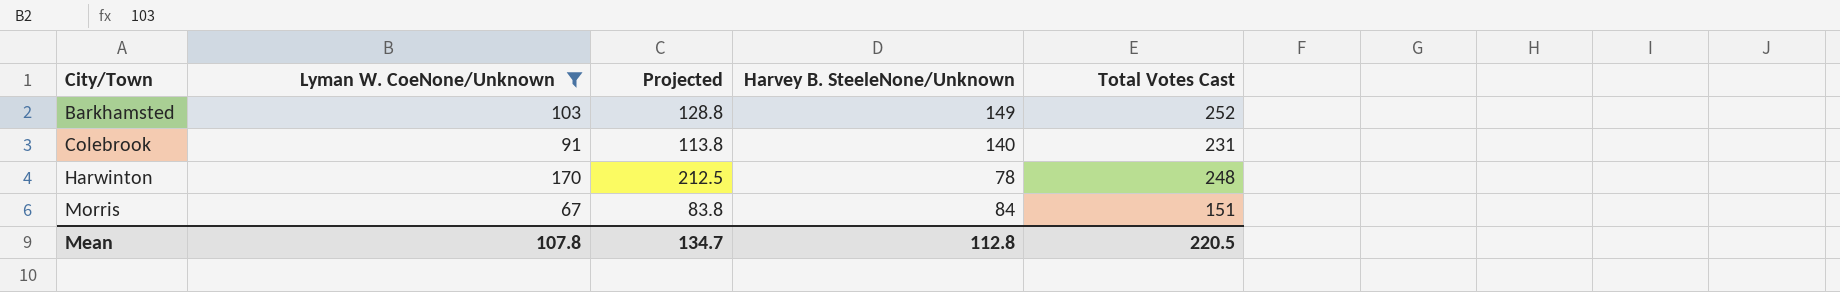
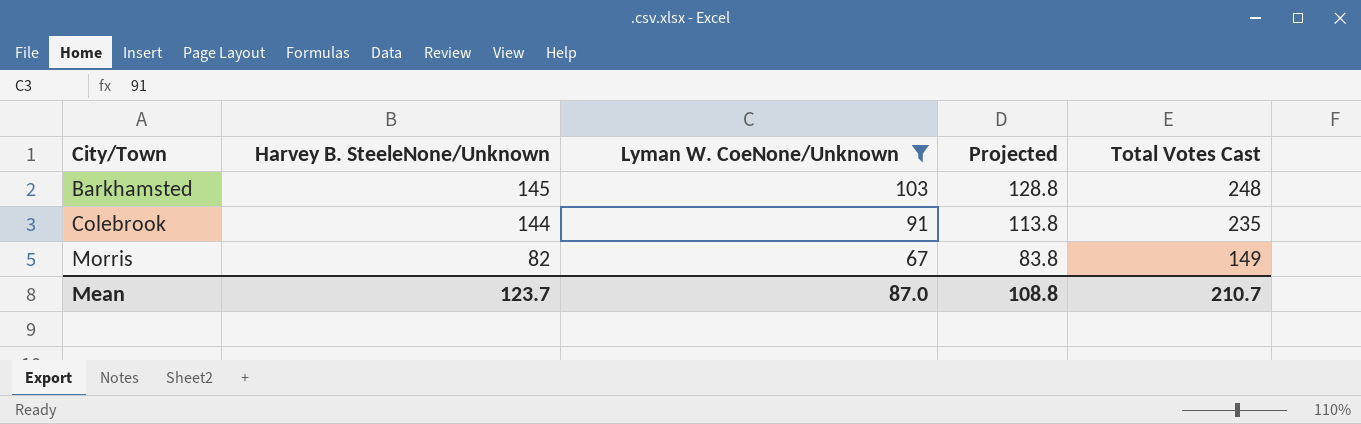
column Harvey B. SteeleNone/Unknown | position: 4 -> 2
row Harwinton: 170 | 212.5 | 78 | 248 -> none
Barkhamsted | Harvey B. SteeleNone/Unknown: 149 -> 145
Barkhamsted | Total Votes Cast: 252 -> 248
Colebrook | Harvey B. SteeleNone/Unknown: 140 -> 144
Colebrook | Total Votes Cast: 231 -> 235
Morris | Harvey B. SteeleNone/Unknown: 84 -> 82
Morris | Total Votes Cast: 151 -> 149
Mean | Harvey B. SteeleNone/Unknown: 112.8 -> 123.7
Mean | Lyman W. CoeNone/Unknown: 107.8 -> 87.0
Mean | Projected: 134.7 -> 108.8
Mean | Total Votes Cast: 220.5 -> 210.7

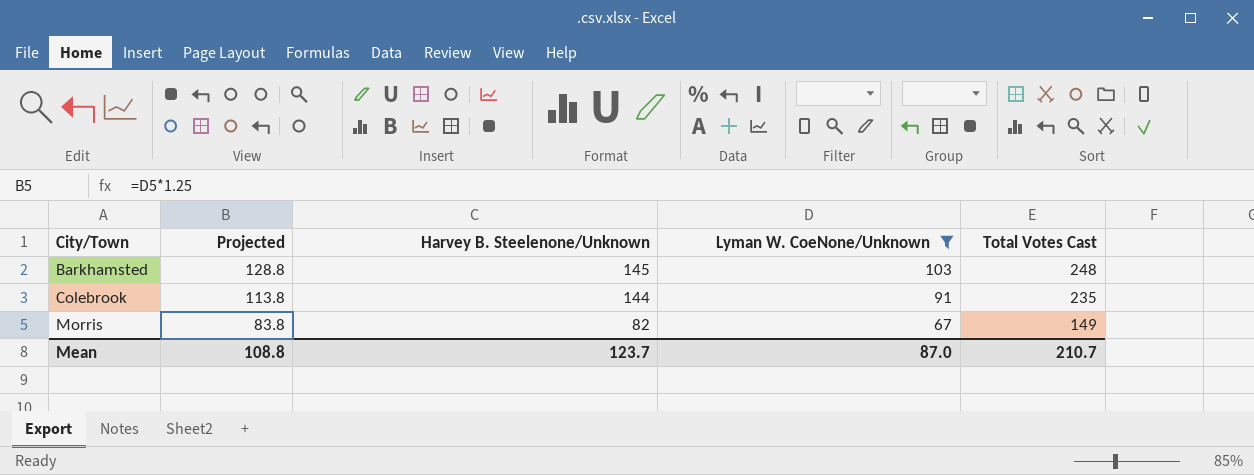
column Projected | position: 4 -> 2
column name: Harvey B. SteeleNone/Unknown -> Harvey B. Steelenone/Unknown

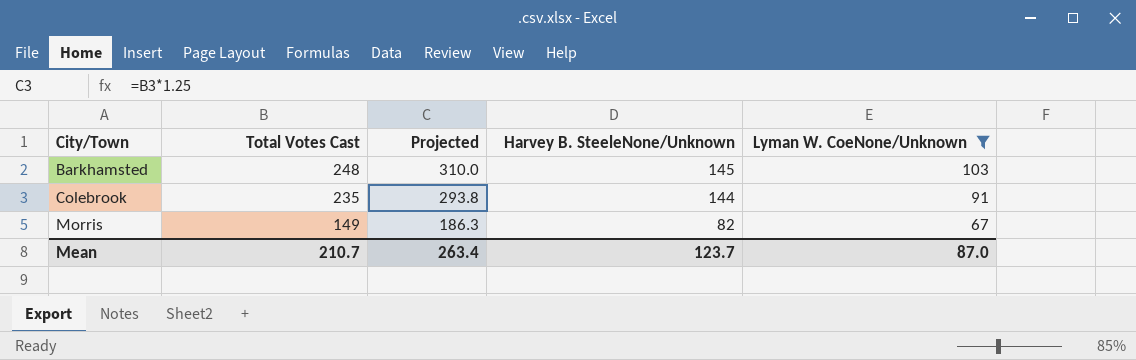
column Total Votes Cast | position: 5 -> 2
column Projected | formula: [Lyman W. CoeNone/Unknown] * 1.25 -> [Total Votes Cast] * 1.25
column name: Harvey B. Steelenone/Unknown -> Harvey B. SteeleNone/Unknown
Mean | Projected: 108.8 -> 263.4

